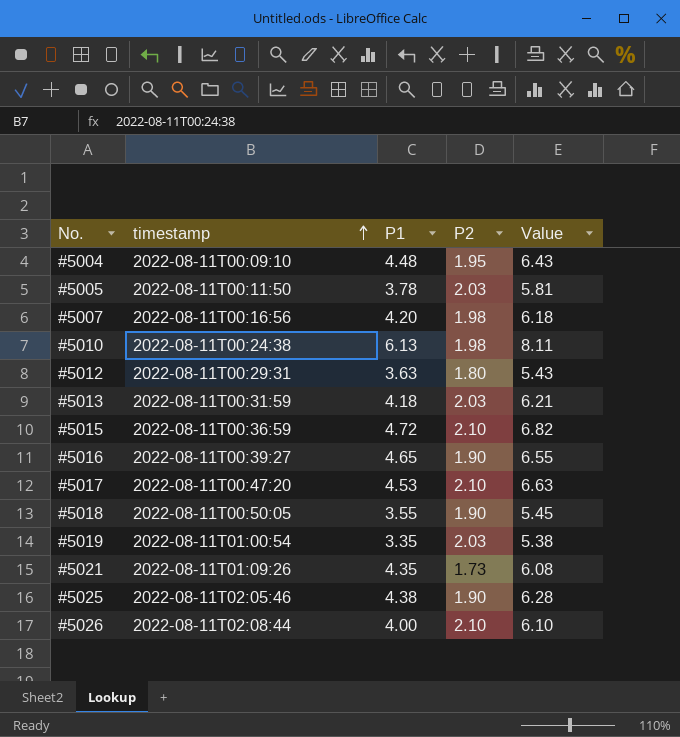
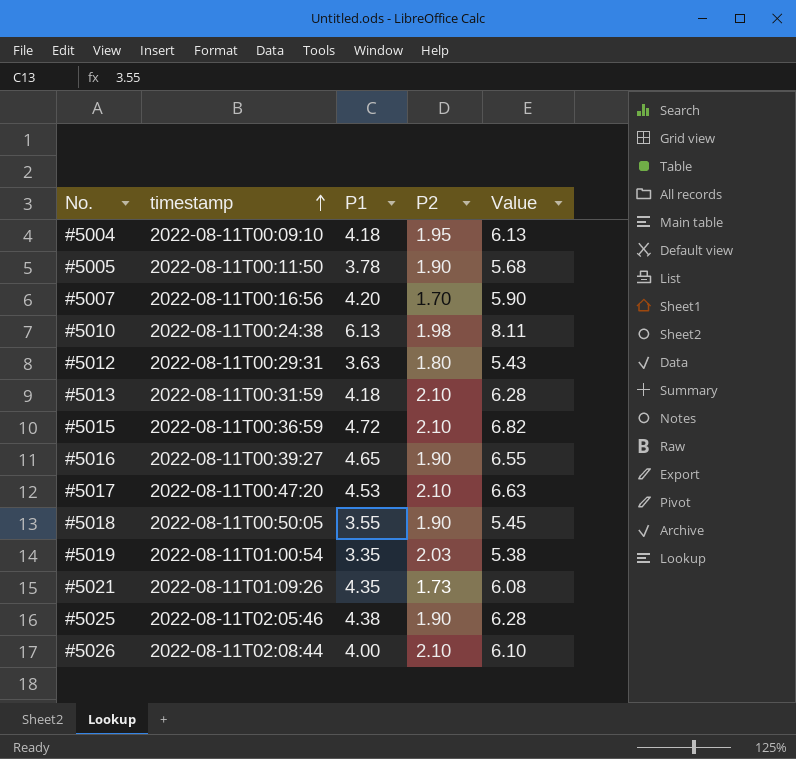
#5004 | P1: 4.48 -> 4.18
#5004 | Value: 6.43 -> 6.13
#5005 | P2: 2.03 -> 1.90
#5005 | Value: 5.81 -> 5.68
#5007 | P2: 1.98 -> 1.70
#5007 | Value: 6.18 -> 5.90
#5013 | P2: 2.03 -> 2.10
#5013 | Value: 6.21 -> 6.28

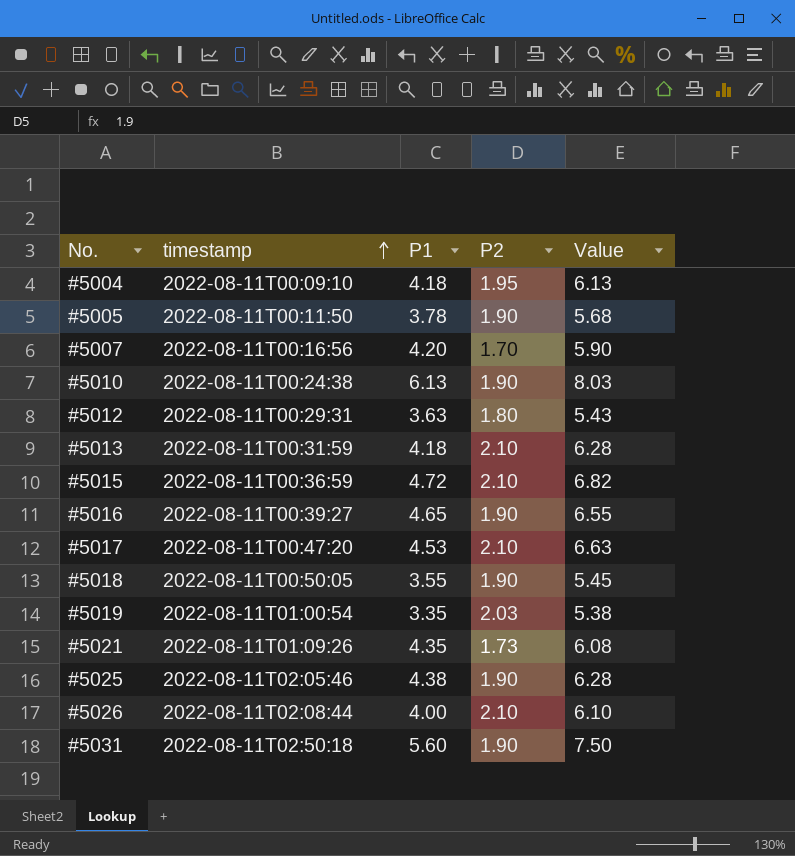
#5010 | P2: 1.98 -> 1.90
#5010 | Value: 8.11 -> 8.03
row #5031: none -> 2022-08-11T02:50:18 | 5.60 | 1.90 | 7.50

